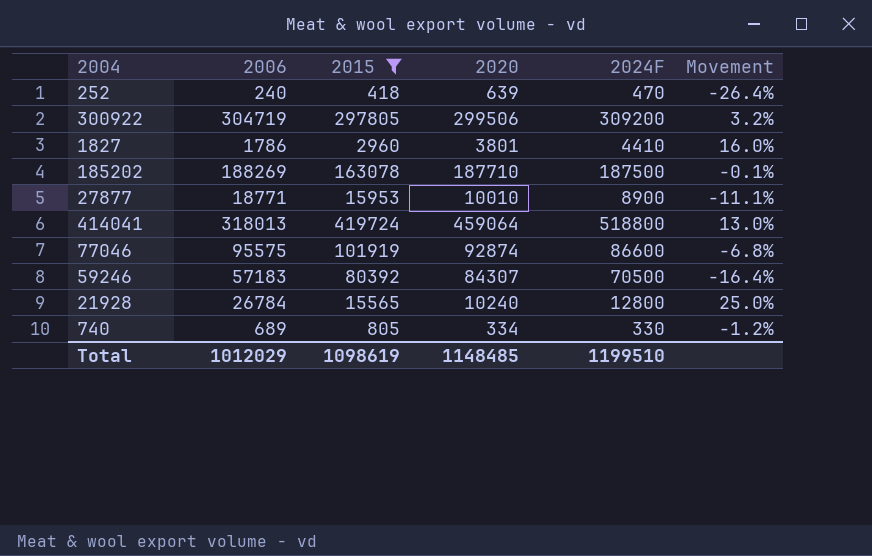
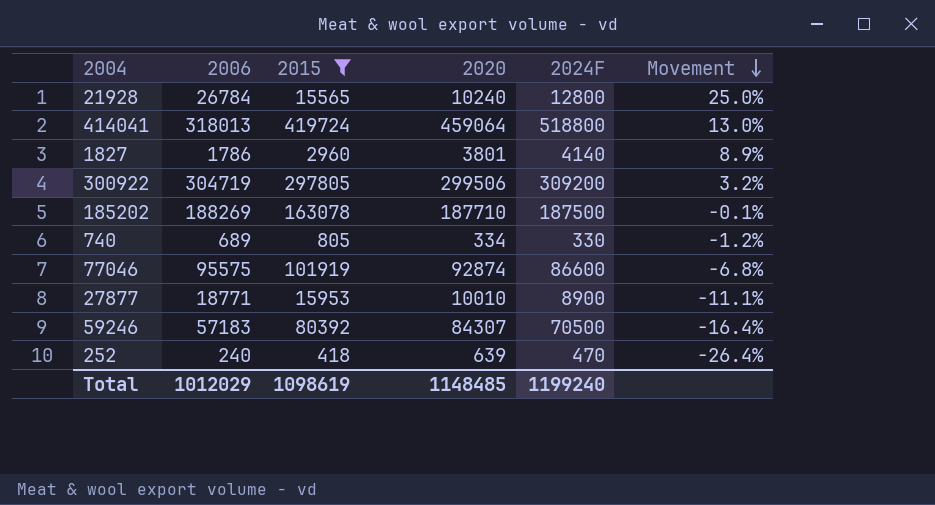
row order: none -> Movement descending
1827 | 2024F: 4410 -> 4140
1827 | Movement: 16.0% -> 8.9%
Total | 2024F: 1199510 -> 1199240

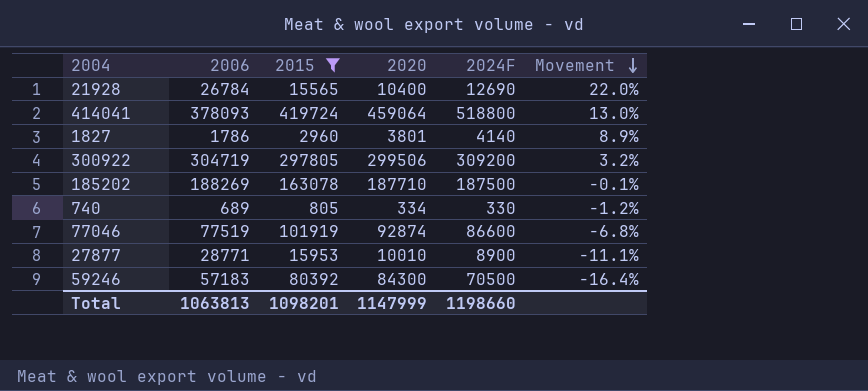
row 252: 240 | 418 | 639 | 470 | -26.4% -> none
21928 | 2020: 10240 -> 10400
21928 | 2024F: 12800 -> 12690
21928 | Movement: 25.0% -> 22.0%
414041 | 2006: 318013 -> 378093
77046 | 2006: 95575 -> 77519
27877 | 2006: 18771 -> 28771
59246 | 2020: 84307 -> 84300
Total | 2006: 1012029 -> 1063813
Total | 2015: 1098619 -> 1098201
Total | 2020: 1148485 -> 1147999
Total | 2024F: 1199240 -> 1198660

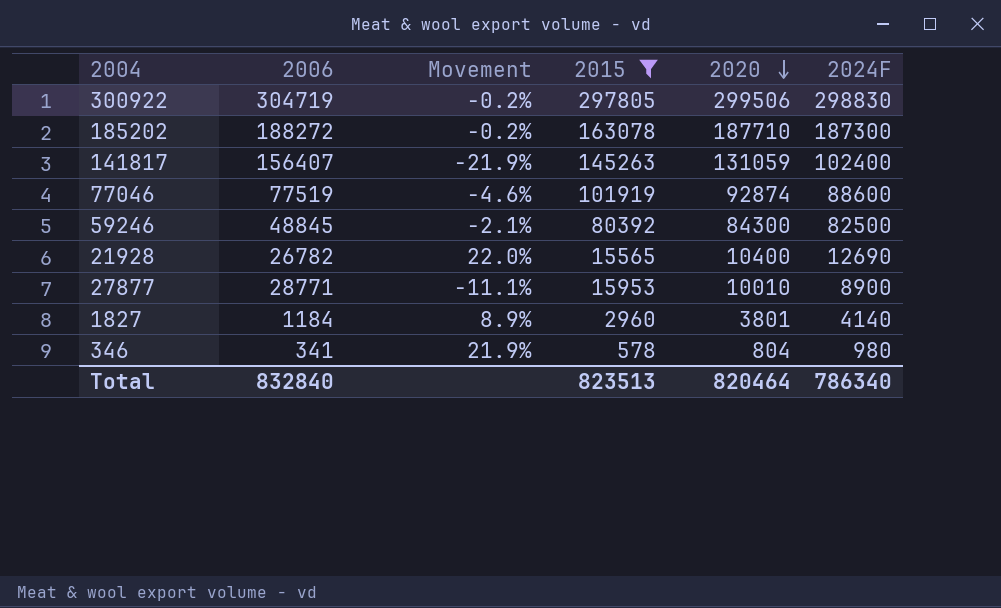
row order: Movement descending -> 2020 descending
column Movement | position: 6 -> 3
row 414041: 378093 | 419724 | 459064 | 518800 | 13.0% -> none
row 740: 689 | 805 | 334 | 330 | -1.2% -> none
300922 | Movement: 3.2% -> -0.2%
300922 | 2024F: 309200 -> 298830
185202 | 2006: 188269 -> 188272
185202 | Movement: -0.1% -> -0.2%
185202 | 2024F: 187500 -> 187300
row 141817: none -> 156407 | -21.9% | 145263 | 131059 | 102400
77046 | Movement: -6.8% -> -4.6%
77046 | 2024F: 86600 -> 88600
59246 | 2006: 57183 -> 48845
59246 | Movement: -16.4% -> -2.1%
59246 | 2024F: 70500 -> 82500
21928 | 2006: 26784 -> 26782
1827 | 2006: 1786 -> 1184
row 346: none -> 341 | 21.9% | 578 | 804 | 980
Total | 2006: 1063813 -> 832840
Total | 2015: 1098201 -> 823513
Total | 2020: 1147999 -> 820464
Total | 2024F: 1198660 -> 786340

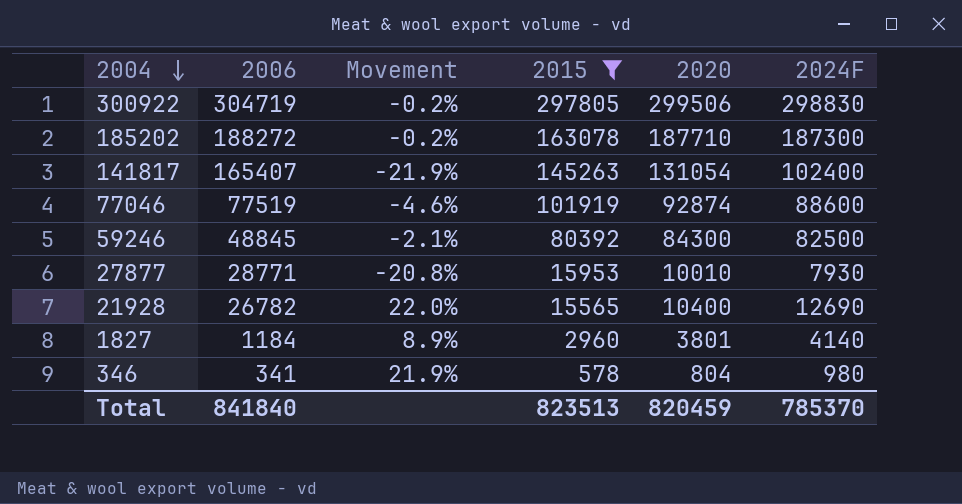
row order: 2020 descending -> 2004 descending
141817 | 2006: 156407 -> 165407
141817 | 2020: 131059 -> 131054
27877 | Movement: -11.1% -> -20.8%
27877 | 2024F: 8900 -> 7930
Total | 2006: 832840 -> 841840
Total | 2020: 820464 -> 820459
Total | 2024F: 786340 -> 785370

